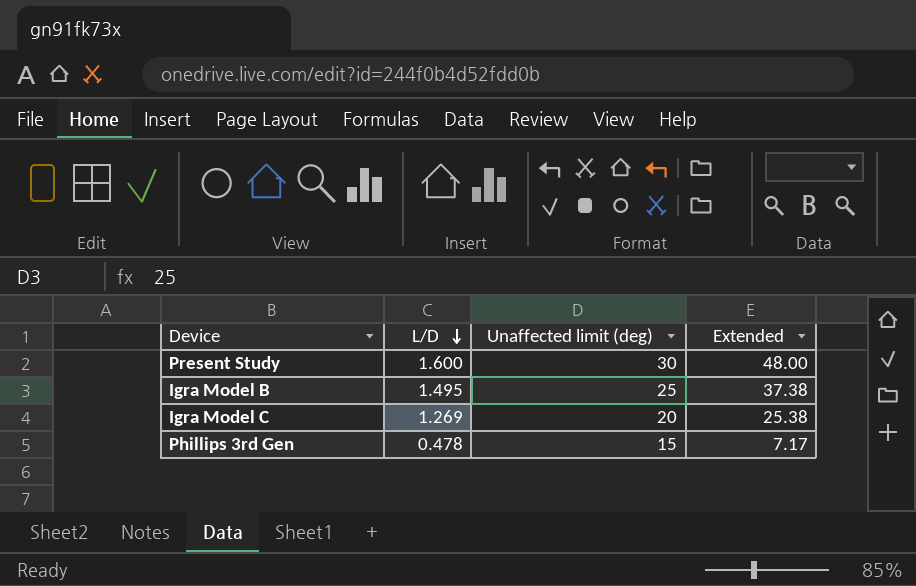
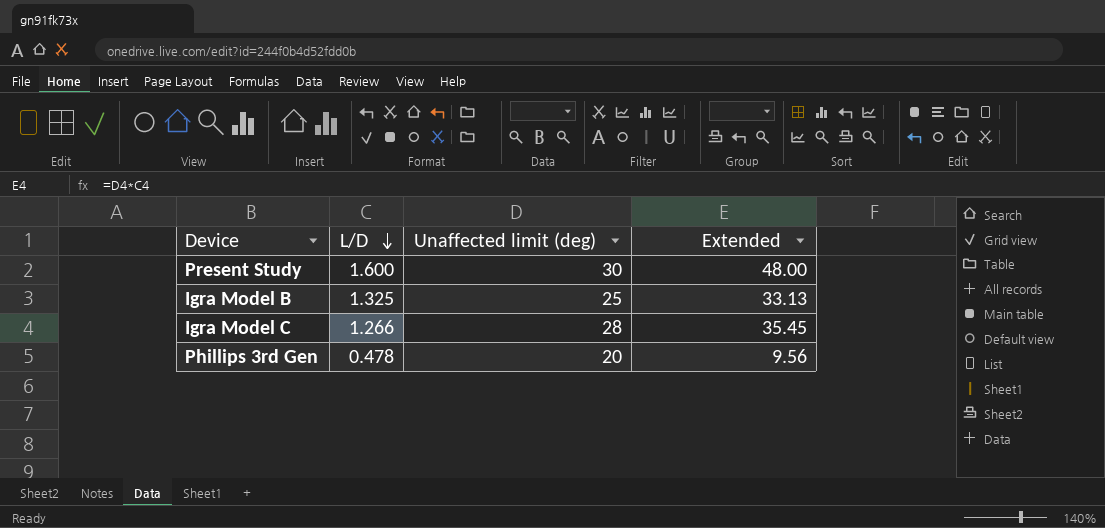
Igra Model B | L/D: 1.495 -> 1.325
Igra Model B | Extended: 37.38 -> 33.13
Igra Model C | L/D: 1.269 -> 1.266
Igra Model C | Unaffected limit (deg): 20 -> 28
Igra Model C | Extended: 25.38 -> 35.45
Phillips 3rd Gen | Unaffected limit (deg): 15 -> 20
Phillips 3rd Gen | Extended: 7.17 -> 9.56

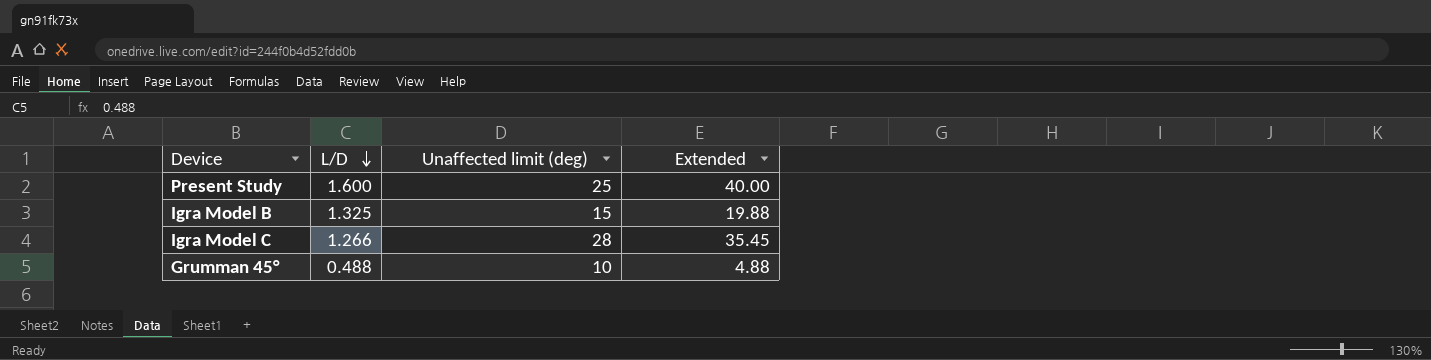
row Phillips 3rd Gen: 0.478 | 20 | 9.56 -> none
Present Study | Unaffected limit (deg): 30 -> 25
Present Study | Extended: 48.00 -> 40.00
Igra Model B | Unaffected limit (deg): 25 -> 15
Igra Model B | Extended: 33.13 -> 19.88
row Grumman 45°: none -> 0.488 | 10 | 4.88

